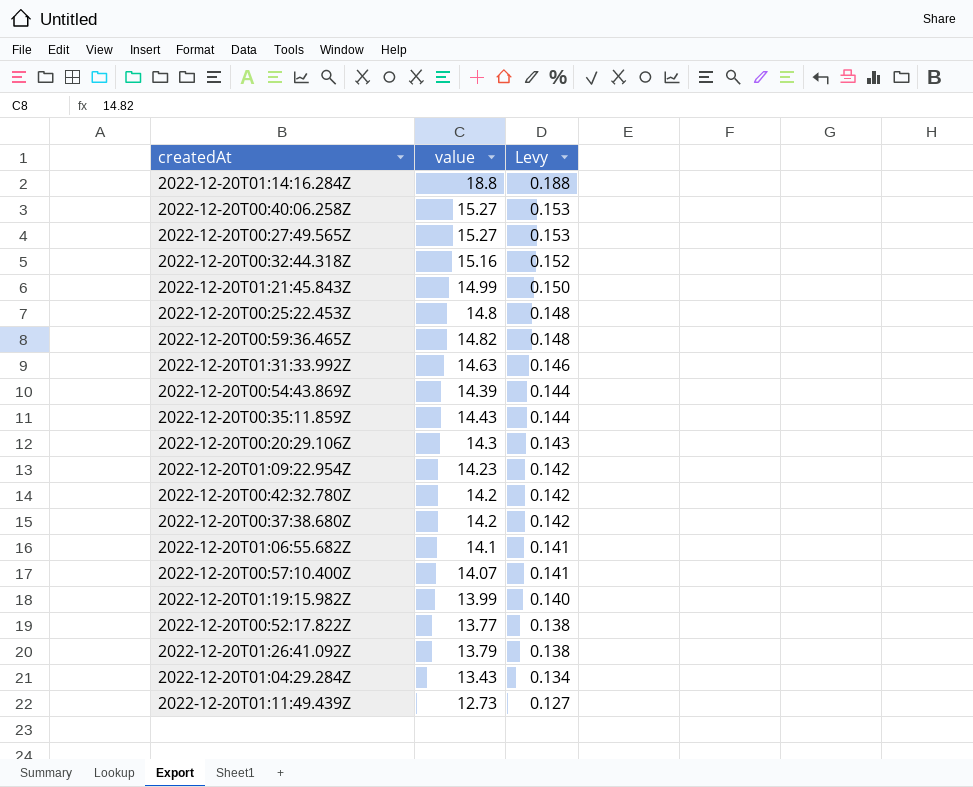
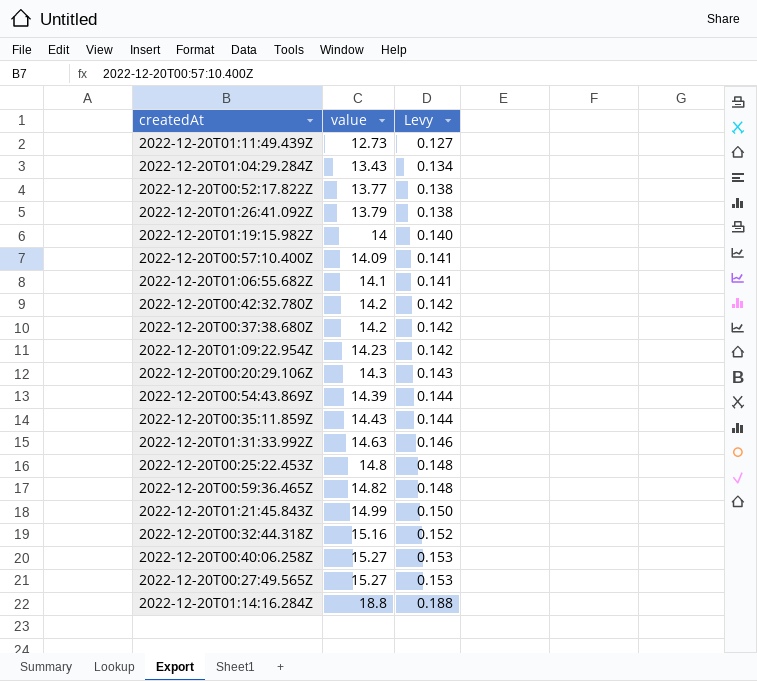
row order: Levy descending -> value ascending
2022-12-20T01:19:15.982Z | value: 13.99 -> 14
2022-12-20T00:57:10.400Z | value: 14.07 -> 14.09

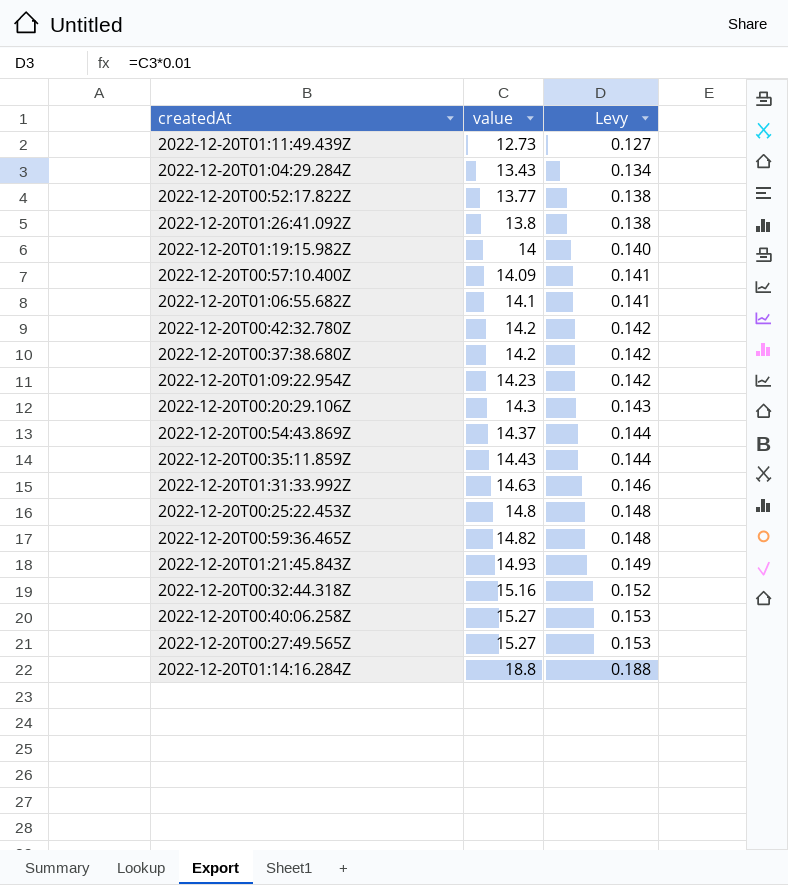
2022-12-20T01:26:41.092Z | value: 13.79 -> 13.8
2022-12-20T00:54:43.869Z | value: 14.39 -> 14.37
2022-12-20T01:21:45.843Z | value: 14.99 -> 14.93
2022-12-20T01:21:45.843Z | Levy: 0.150 -> 0.149

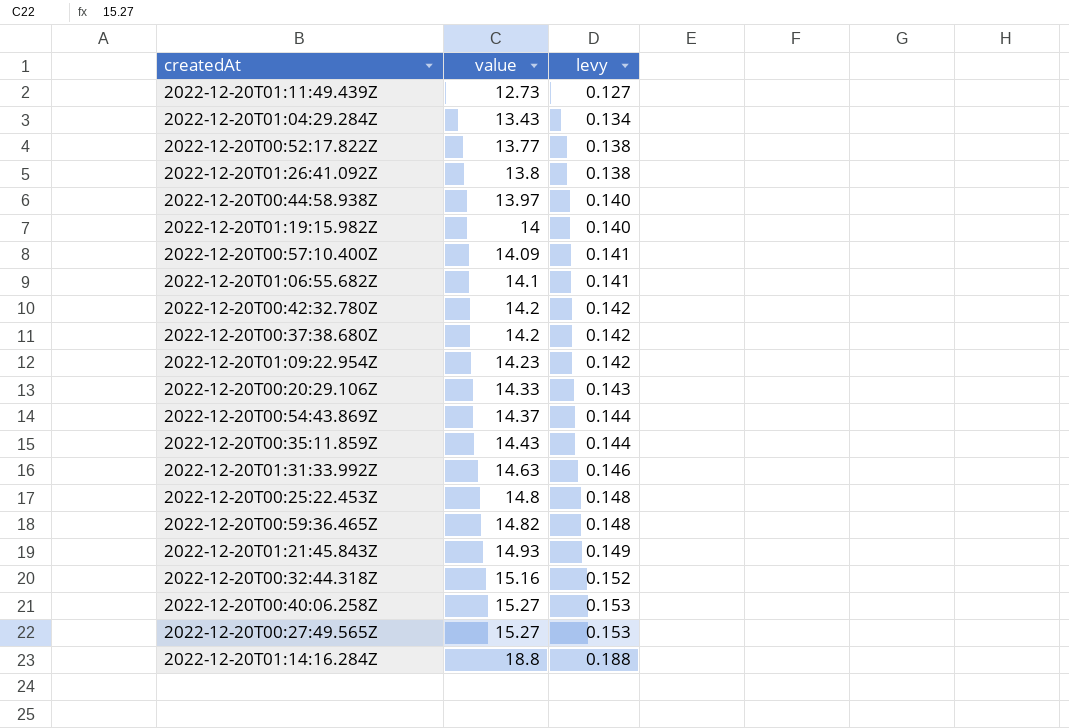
column name: Levy -> levy
row 2022-12-20T00:44:58.938Z: none -> 13.97 | 0.140
2022-12-20T00:20:29.106Z | value: 14.3 -> 14.33

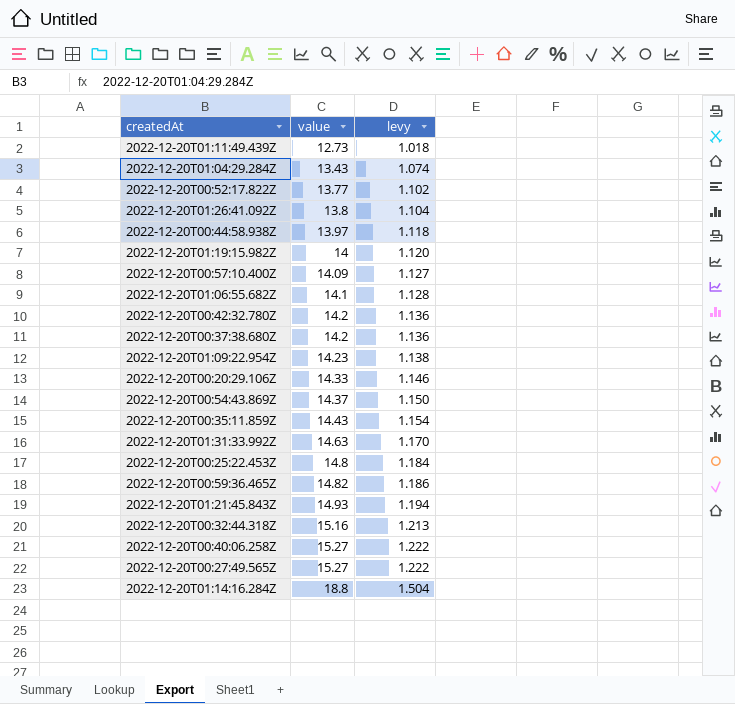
column levy | formula: [value] * 0.01 -> [value] * 0.08

